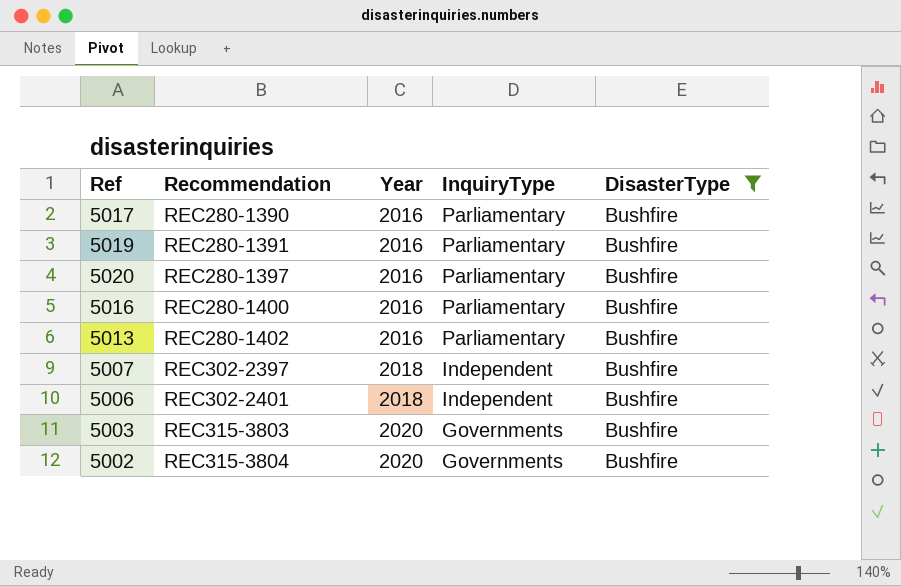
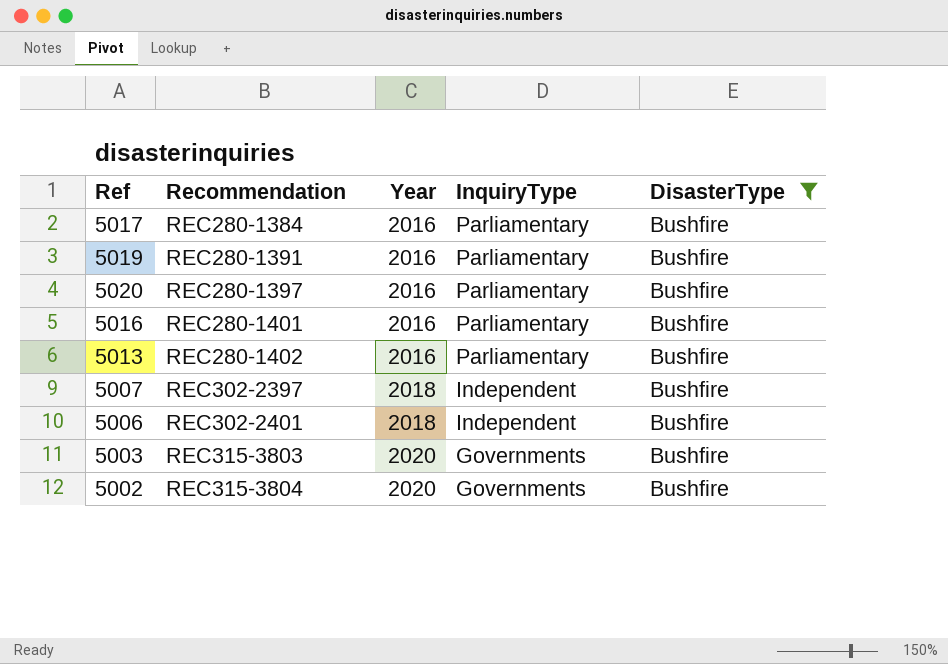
5017 | Recommendation: REC280-1390 -> REC280-1384
5016 | Recommendation: REC280-1400 -> REC280-1401

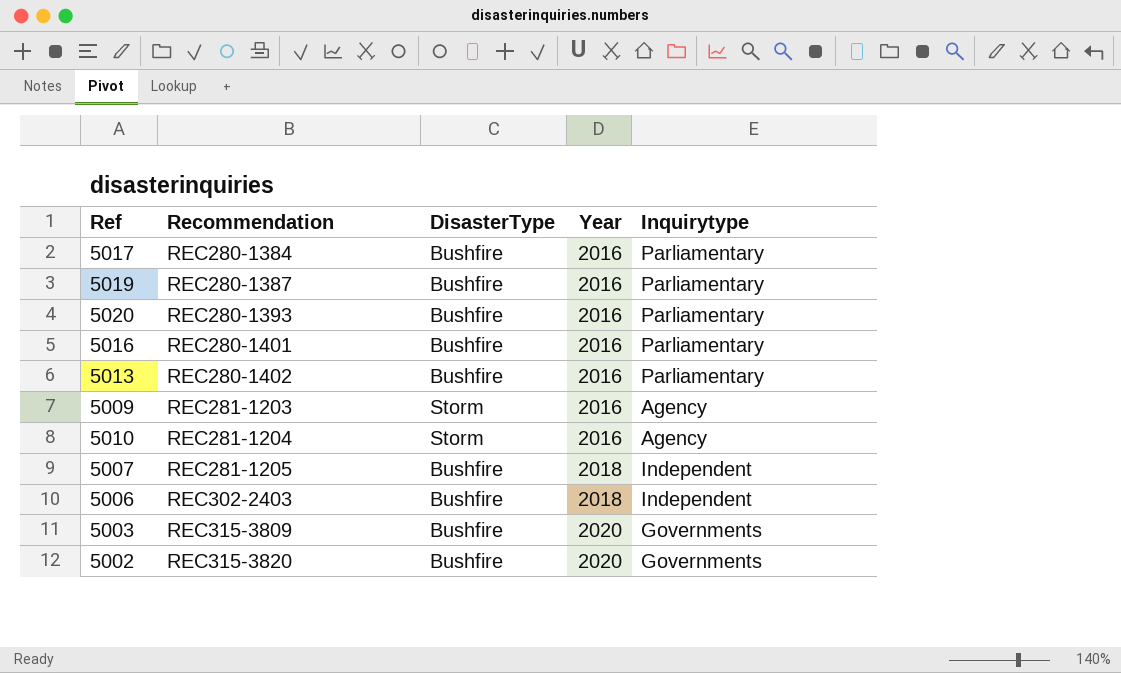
filter: DisasterType = Bushfire -> none
column DisasterType | position: 5 -> 3
column name: InquiryType -> Inquirytype
5019 | Recommendation: REC280-1391 -> REC280-1387
5020 | Recommendation: REC280-1397 -> REC280-1393
5007 | Recommendation: REC302-2397 -> REC281-1205
5006 | Recommendation: REC302-2401 -> REC302-2403
5003 | Recommendation: REC315-3803 -> REC315-3809
5002 | Recommendation: REC315-3804 -> REC315-3820

